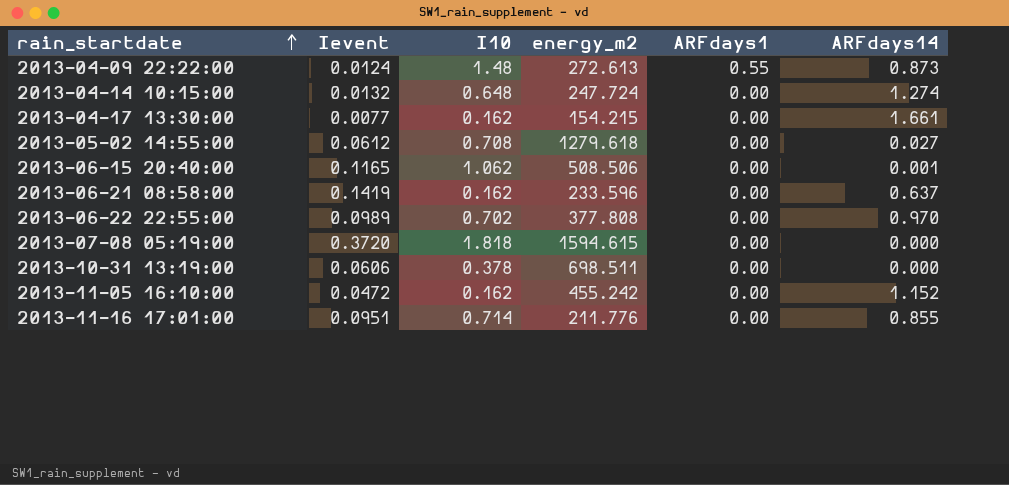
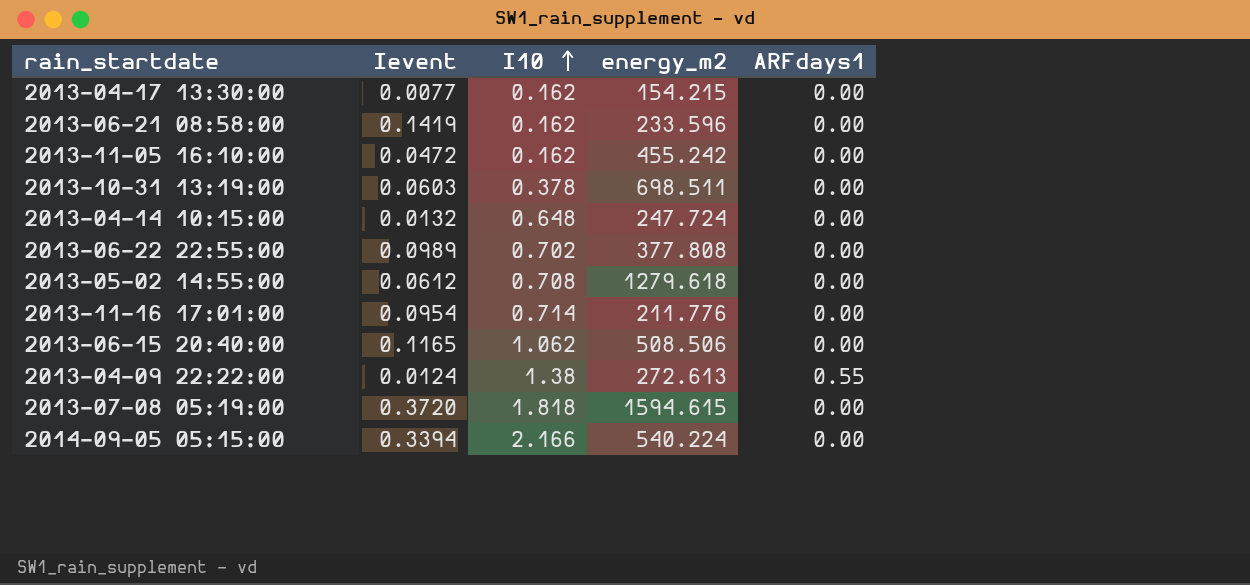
row order: rain_startdate ascending -> I10 ascending
column ARFdays14 | position: 6 -> none
2013-10-31 13:19:00 | Ievent: 0.0606 -> 0.0603
2013-11-16 17:01:00 | Ievent: 0.0951 -> 0.0954
2013-04-09 22:22:00 | I10: 1.48 -> 1.38
row 2014-09-05 05:15:00: none -> 0.3394 | 2.166 | 540.224 | 0.00

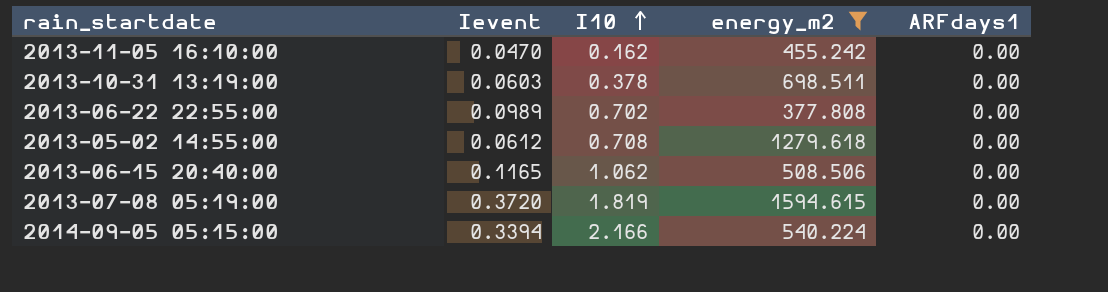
filter: none -> energy_m2 >= 377.808
2013-11-05 16:10:00 | Ievent: 0.0472 -> 0.0470
2013-07-08 05:19:00 | I10: 1.818 -> 1.819

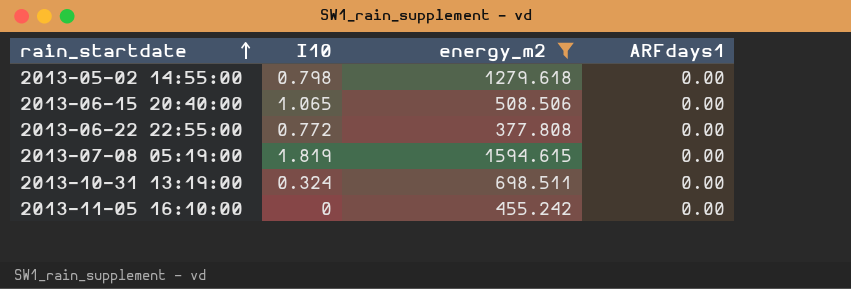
row order: I10 ascending -> rain_startdate ascending
column Ievent | position: 2 -> none
row 2014-09-05 05:15:00: 0.3394 | 2.166 | 540.224 | 0.00 -> none
2013-05-02 14:55:00 | I10: 0.708 -> 0.798
2013-06-15 20:40:00 | I10: 1.062 -> 1.065
2013-06-22 22:55:00 | I10: 0.702 -> 0.772
2013-10-31 13:19:00 | I10: 0.378 -> 0.324
2013-11-05 16:10:00 | I10: 0.162 -> 0

